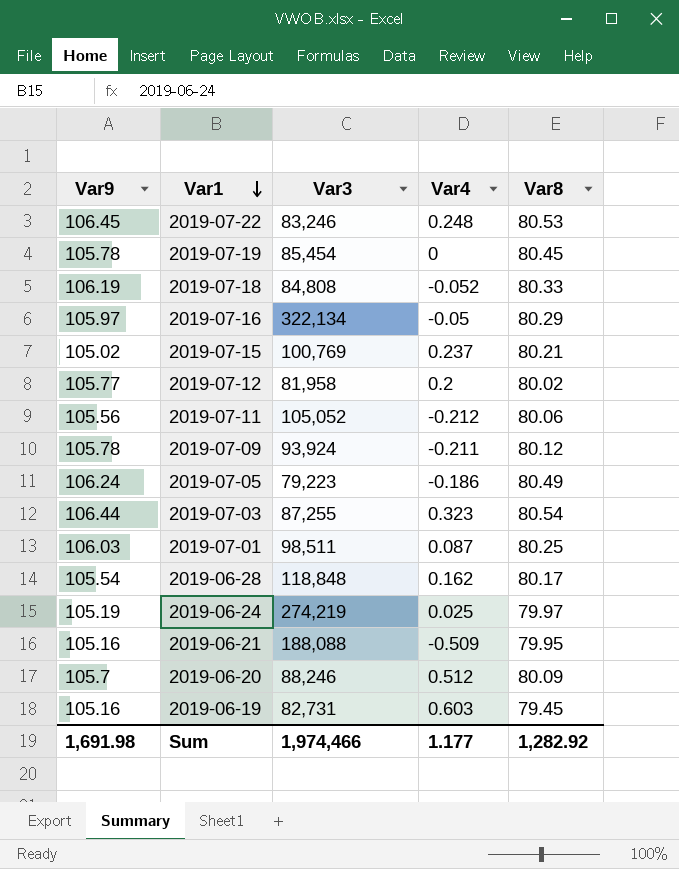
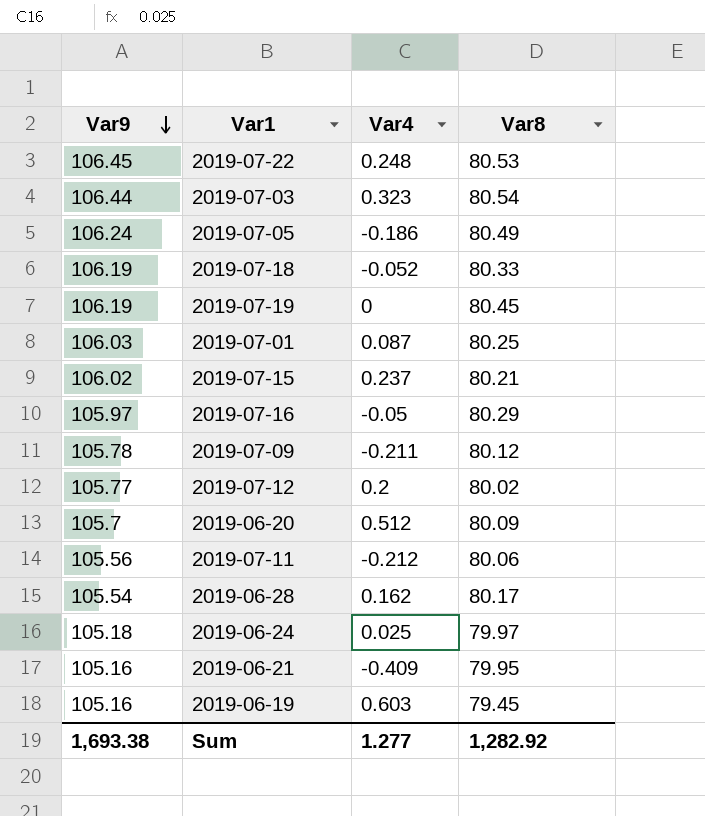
row order: Var1 descending -> Var9 descending
column Var3 | position: 3 -> none
2019-07-19 | Var9: 105.78 -> 106.19
2019-07-15 | Var9: 105.02 -> 106.02
2019-06-24 | Var9: 105.19 -> 105.18
2019-06-21 | Var4: -0.509 -> -0.409
Sum | Var9: 1,691.98 -> 1,693.38
Sum | Var4: 1.177 -> 1.277

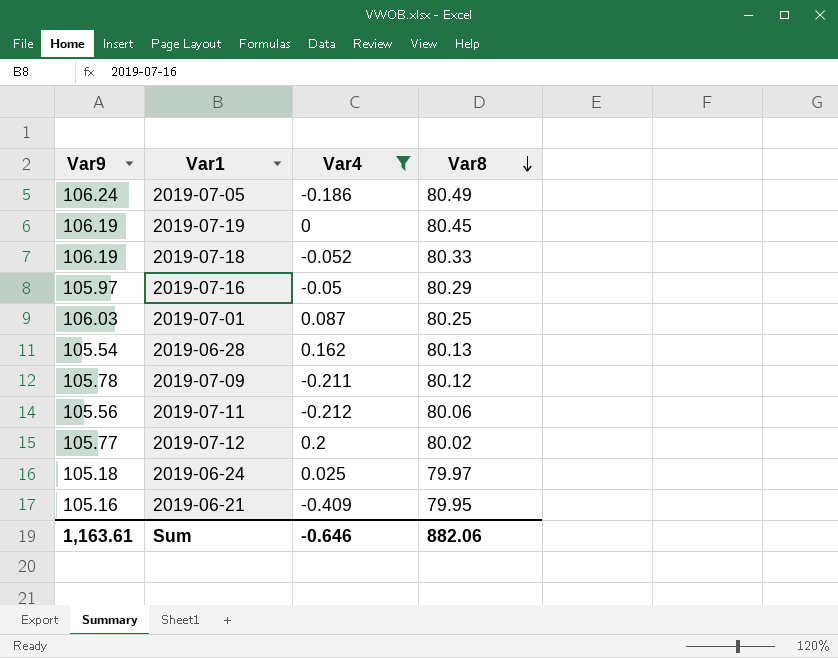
filter: none -> Var4 <= 0.2
row order: Var9 descending -> Var8 descending
2019-06-28 | Var8: 80.17 -> 80.13
Sum | Var9: 1,693.38 -> 1,163.61
Sum | Var4: 1.277 -> -0.646
Sum | Var8: 1,282.92 -> 882.06

